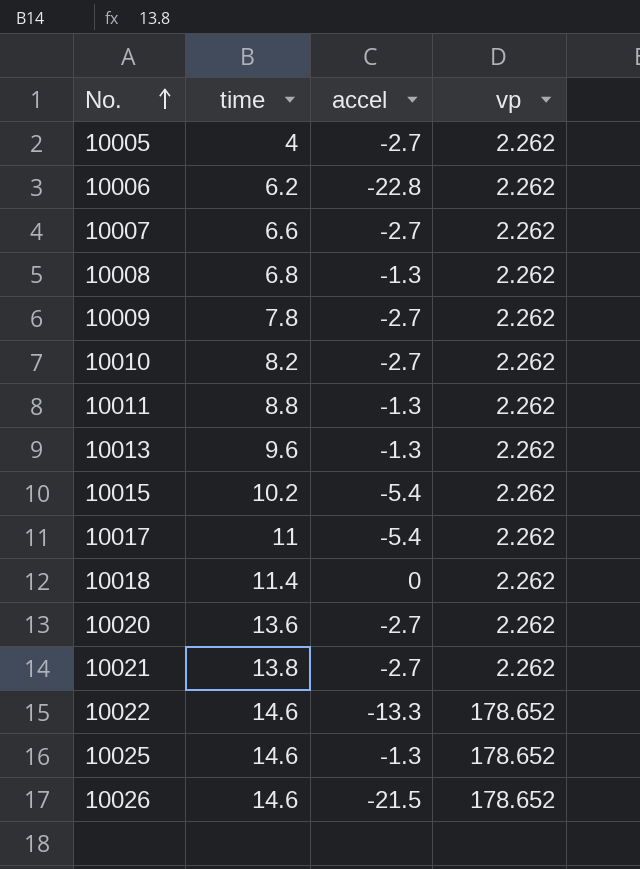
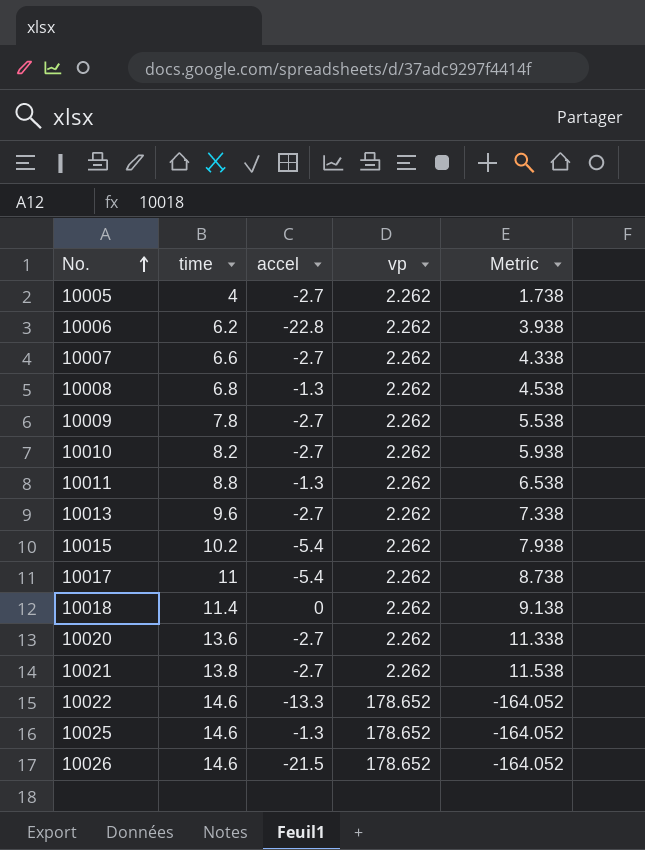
column Metric | formula: none -> [time] - [vp]
10013 | accel: -1.3 -> -2.7

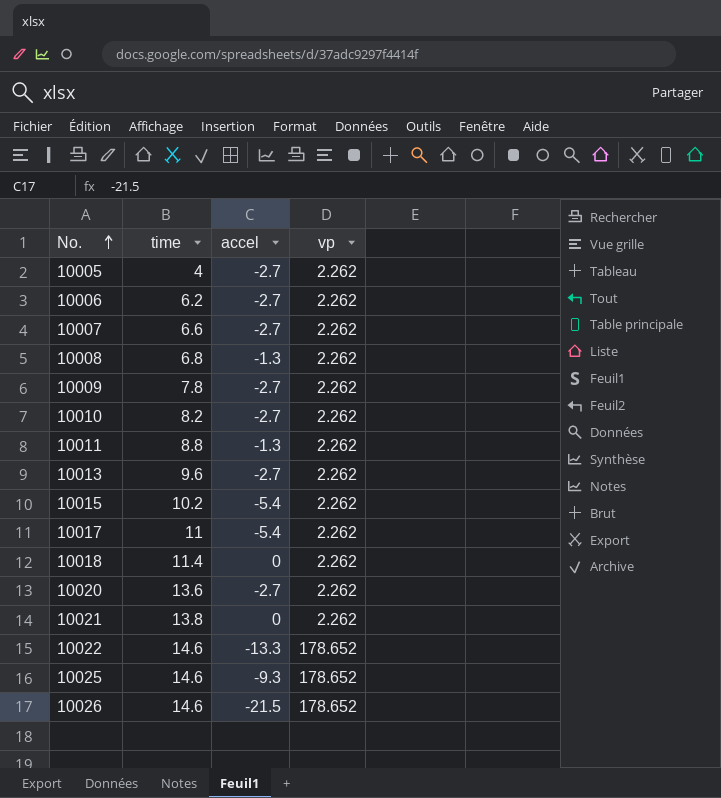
column Metric | formula: [time] - [vp] -> none
10006 | accel: -22.8 -> -2.7
10021 | accel: -2.7 -> 0
10025 | accel: -1.3 -> -9.3

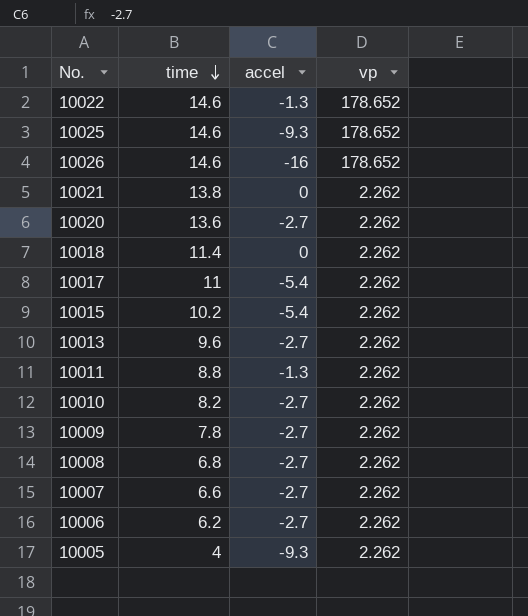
row order: No. ascending -> time descending
10022 | accel: -13.3 -> -1.3
10026 | accel: -21.5 -> -16
10008 | accel: -1.3 -> -2.7
10005 | accel: -2.7 -> -9.3

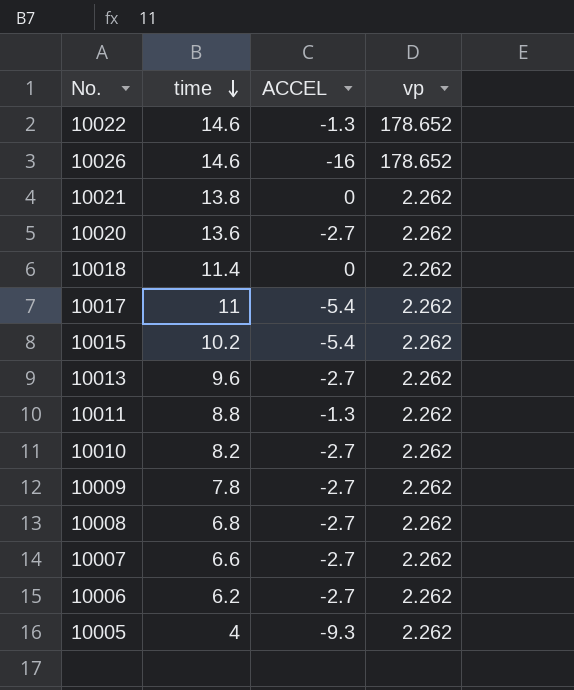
column name: accel -> ACCEL
row 10025: 14.6 | -9.3 | 178.652 -> none

